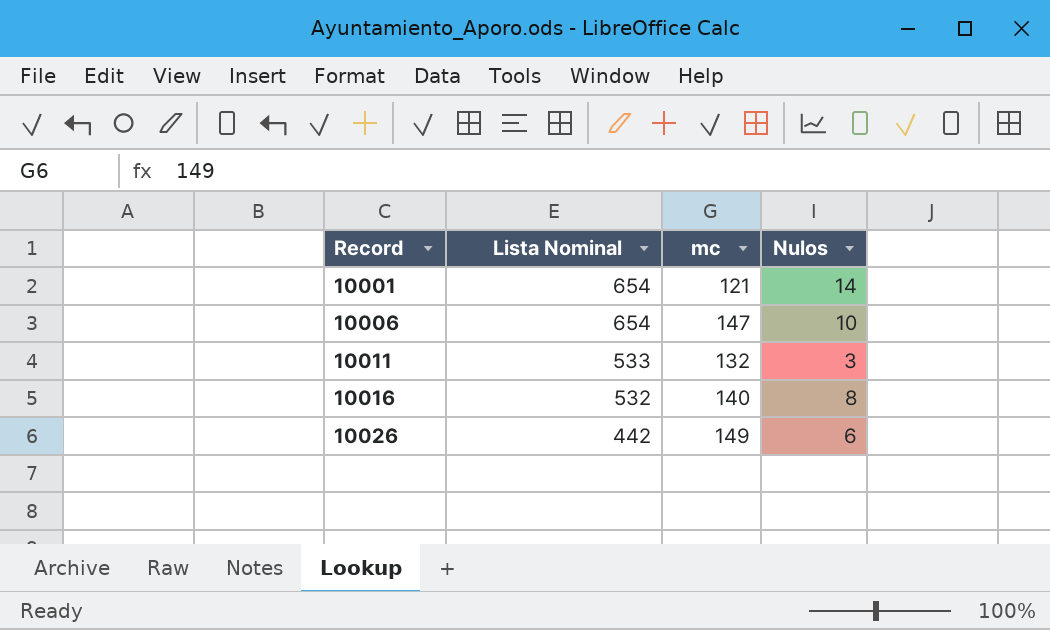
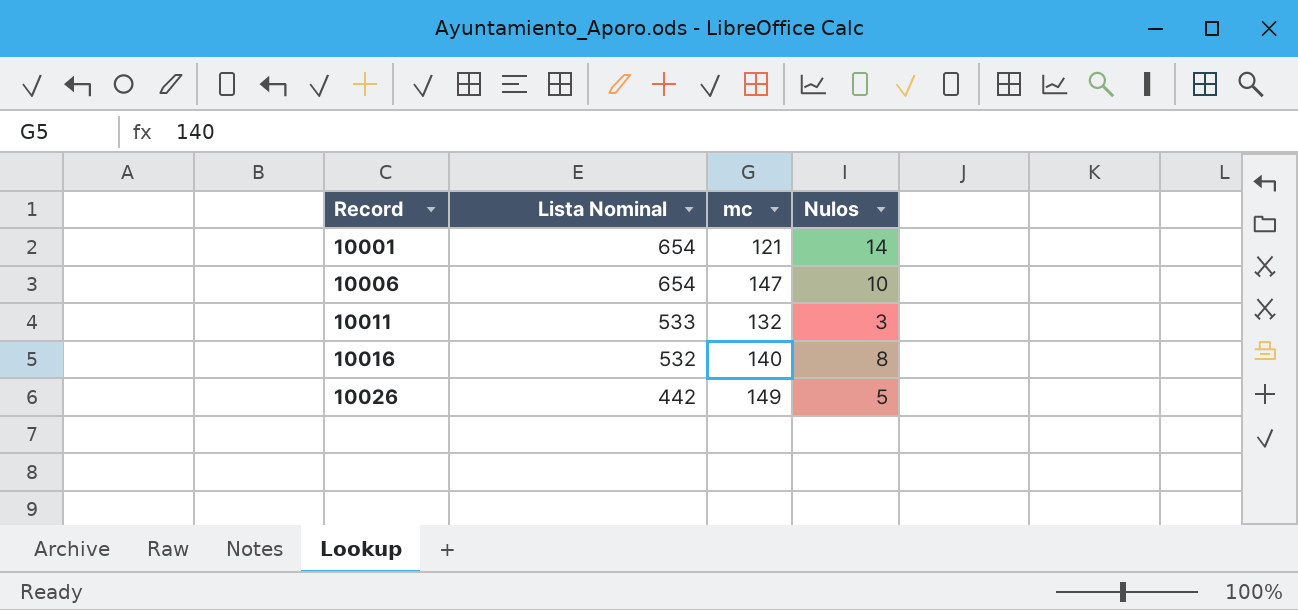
10026 | Nulos: 6 -> 5

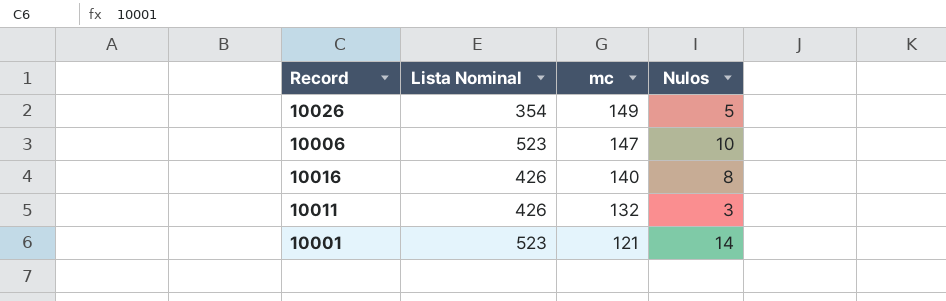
row order: Record ascending -> mc descending
10026 | Lista Nominal: 442 -> 354
10006 | Lista Nominal: 654 -> 523
10016 | Lista Nominal: 532 -> 426
10011 | Lista Nominal: 533 -> 426
10001 | Lista Nominal: 654 -> 523

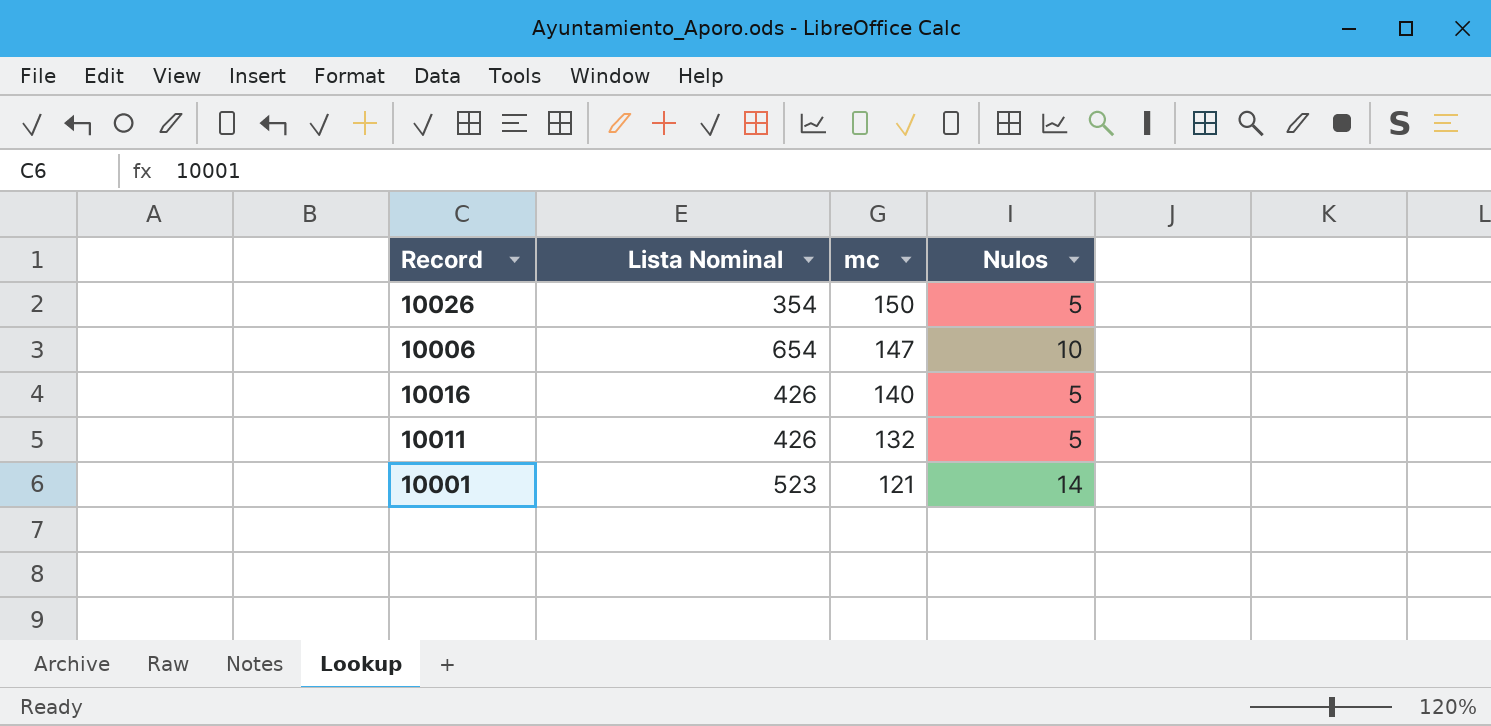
10026 | mc: 149 -> 150
10006 | Lista Nominal: 523 -> 654
10016 | Nulos: 8 -> 5
10011 | Nulos: 3 -> 5

